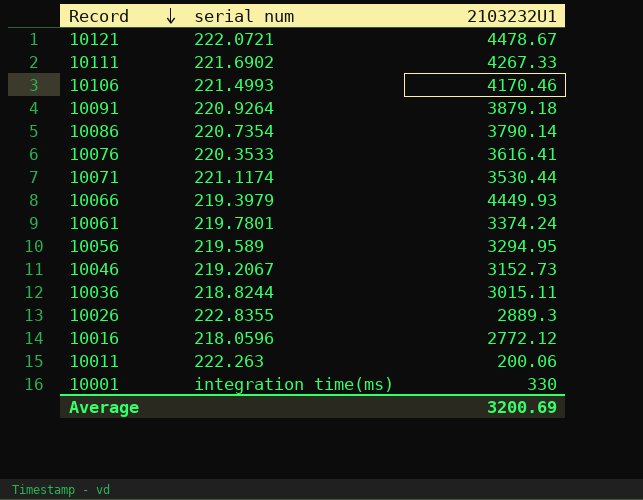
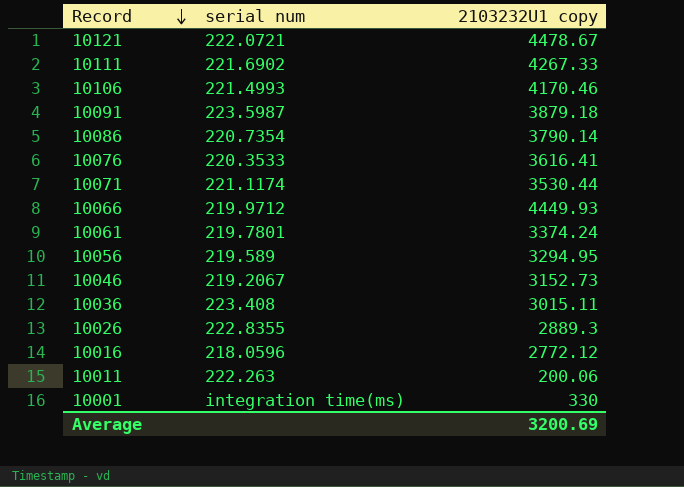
column name: 2103232U1 -> 2103232U1 copy
10091 | serial num: 220.9264 -> 223.5987
10066 | serial num: 219.3979 -> 219.9712
10036 | serial num: 218.8244 -> 223.408

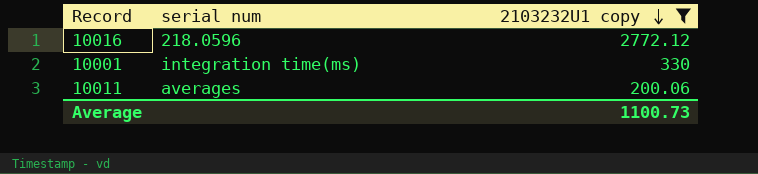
filter: none -> 2103232U1 copy <= 2772.12
row order: Record descending -> 2103232U1 copy descending
10011 | serial num: 222.263 -> averages
Average | 2103232U1 copy: 3200.69 -> 1100.73

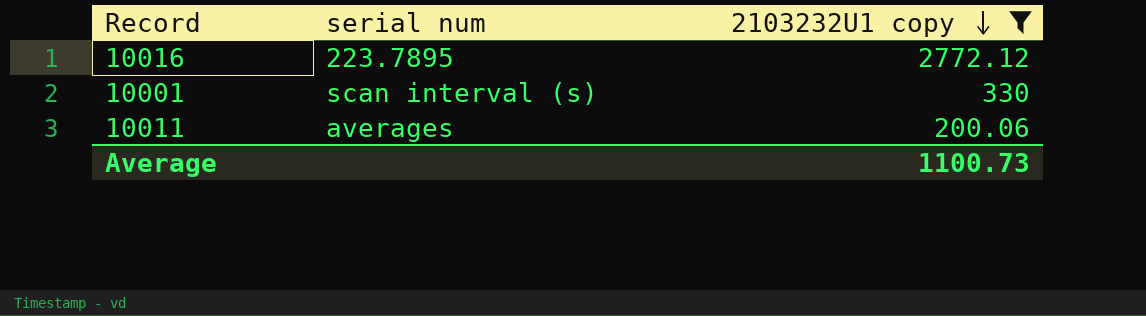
10016 | serial num: 218.0596 -> 223.7895
10001 | serial num: integration time(ms) -> scan interval (s)

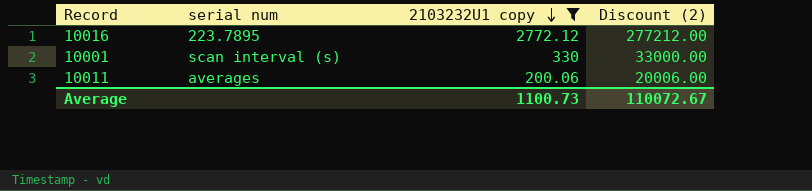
column Discount (2) | formula: none -> [2103232U1 copy] * 100

